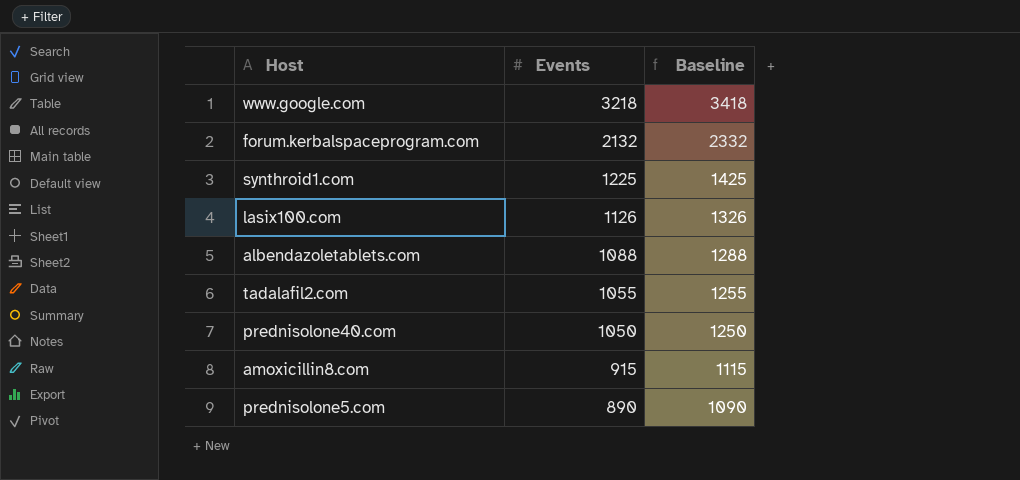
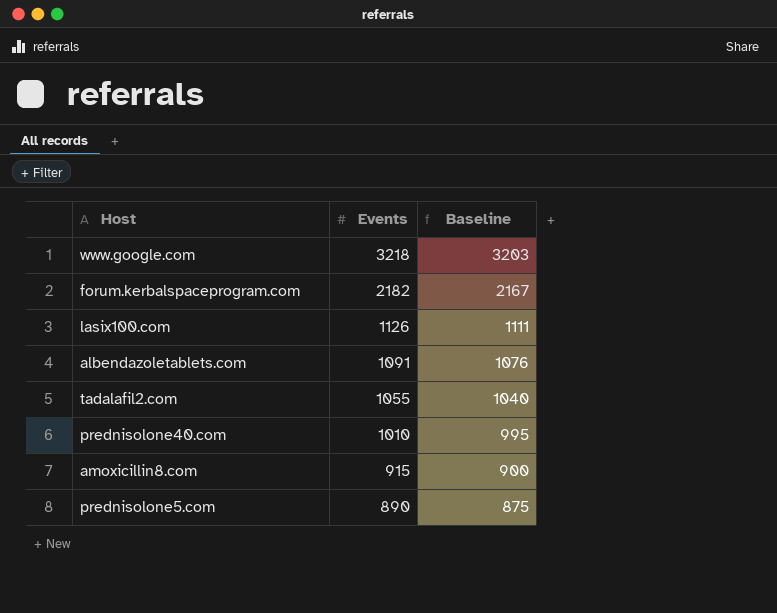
column Baseline | formula: [Events] + 200 -> [Events] - 15
row synthroid1.com: 1225 | 1425 -> none
forum.kerbalspaceprogram.com | Events: 2132 -> 2182
albendazoletablets.com | Events: 1088 -> 1091
prednisolone40.com | Events: 1050 -> 1010

